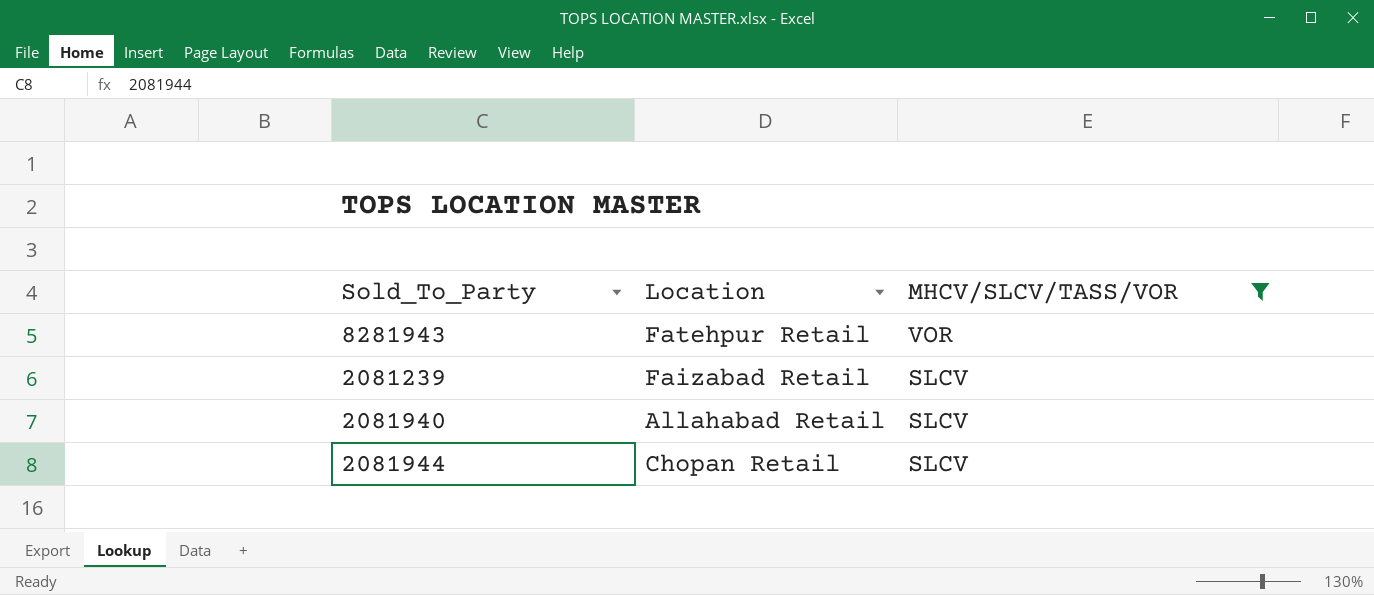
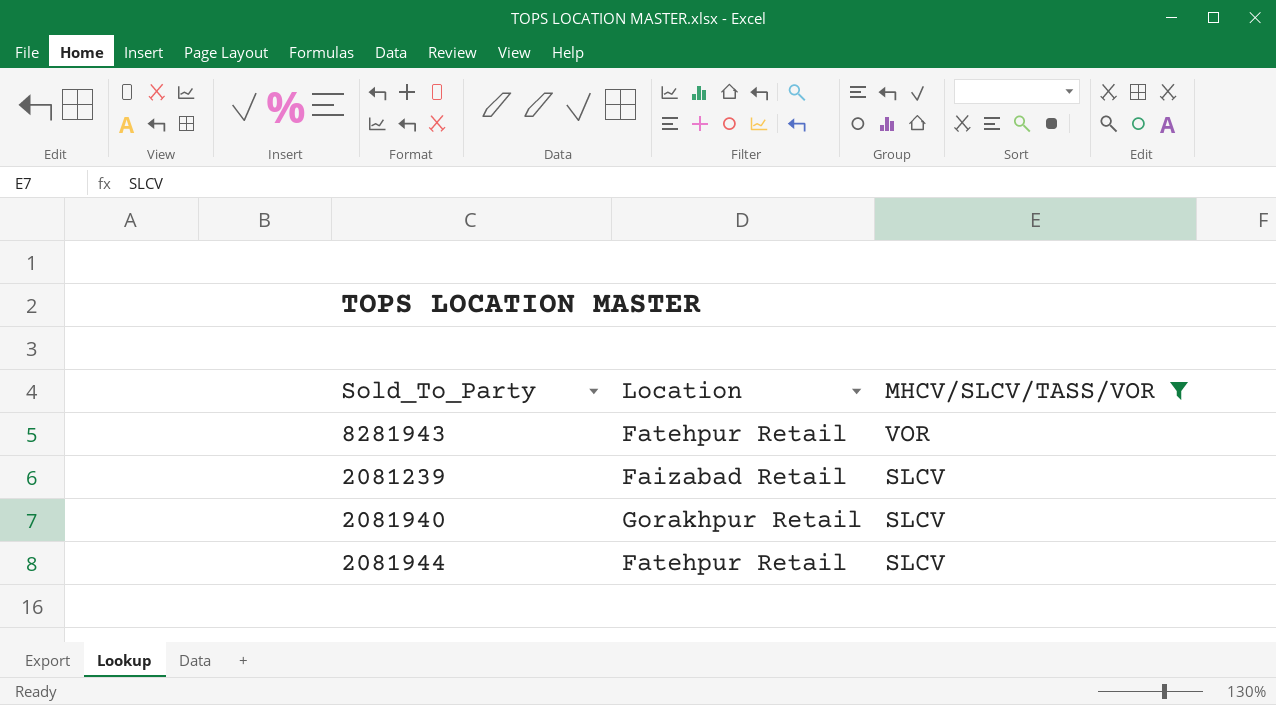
2081940 | Location: Allahabad Retail -> Gorakhpur Retail
2081944 | Location: Chopan Retail -> Fatehpur Retail

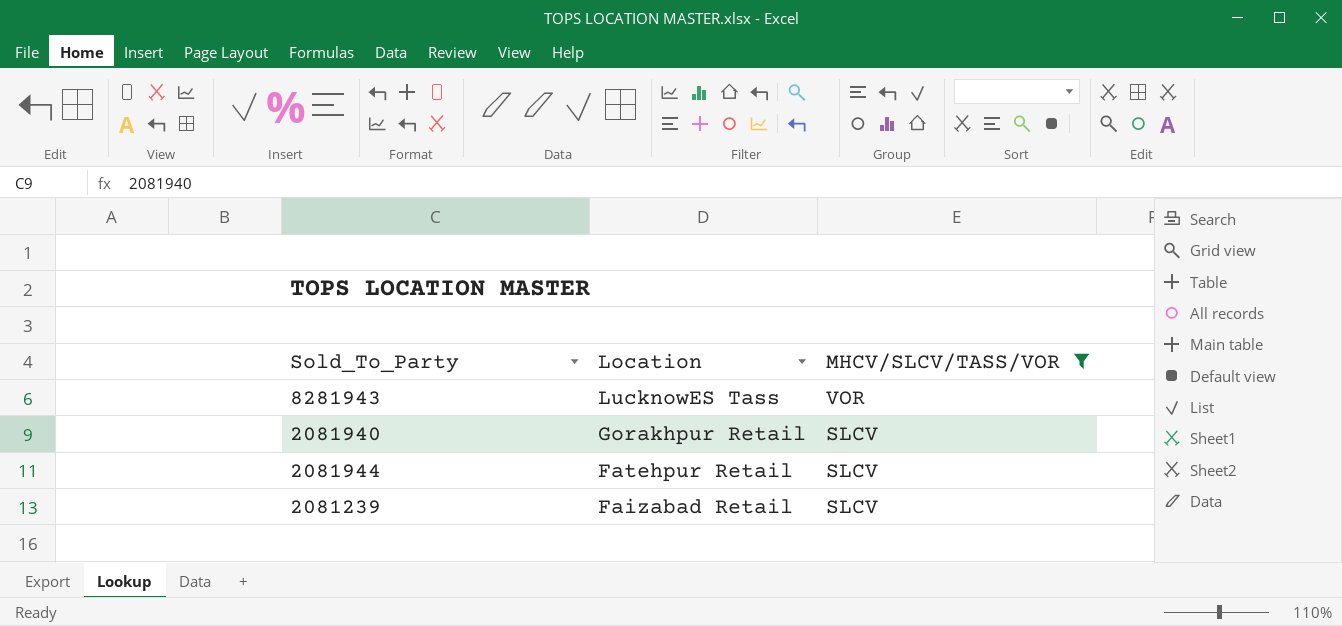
row order: MHCV/SLCV/TASS/VOR descending -> Location descending
8281943 | Location: Fatehpur Retail -> LucknowES Tass

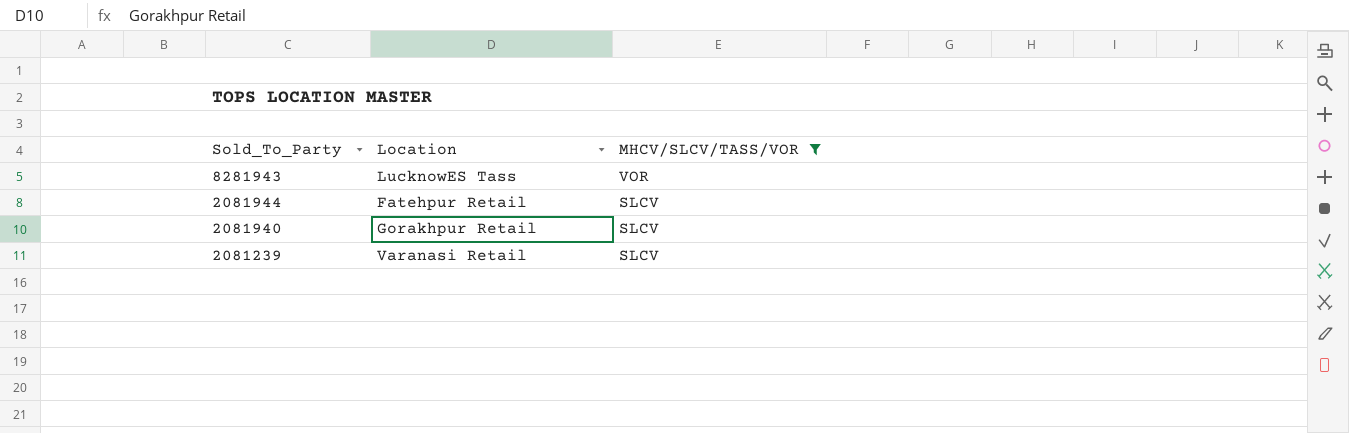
row order: Location descending -> Sold_To_Party descending
2081239 | Location: Faizabad Retail -> Varanasi Retail

